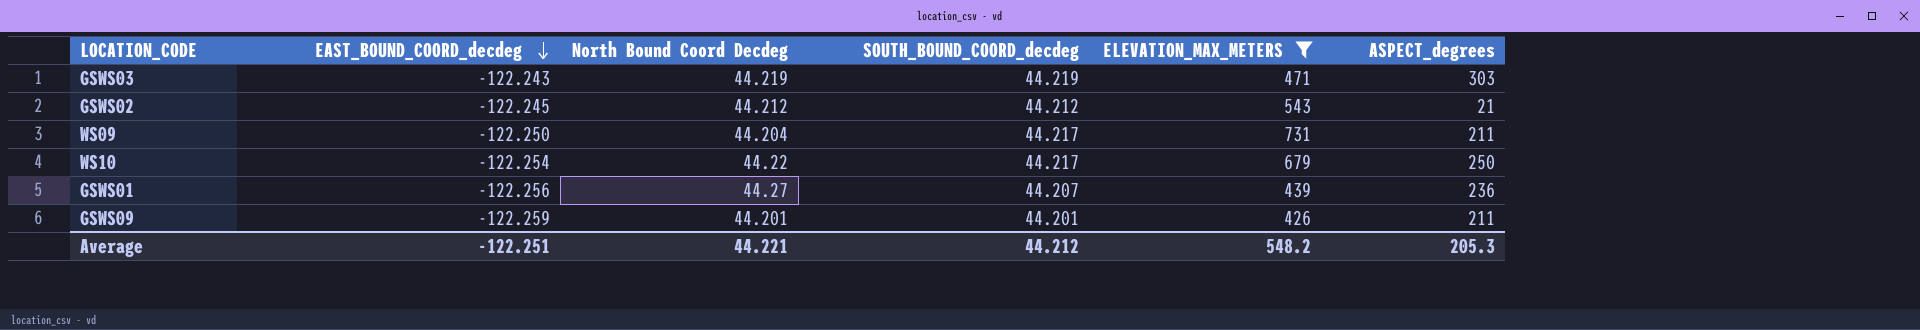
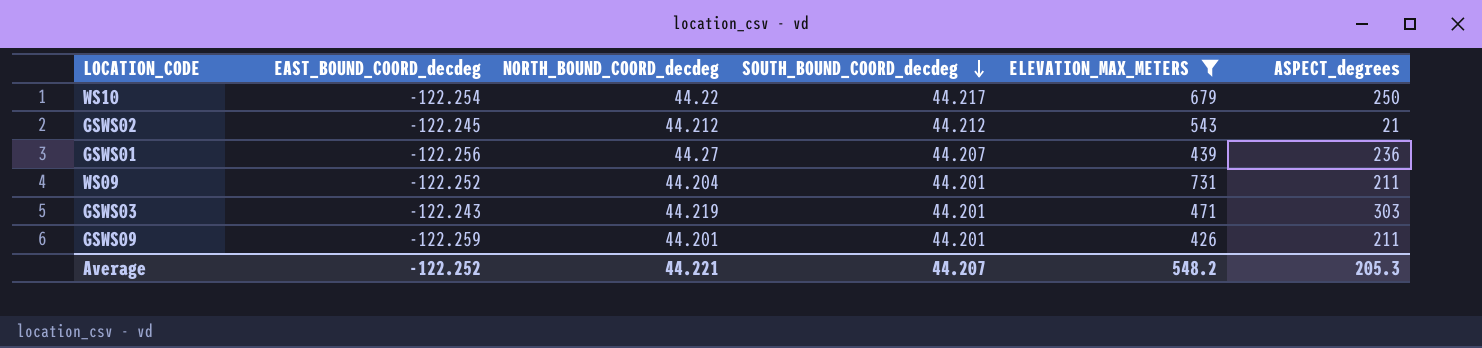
row order: EAST_BOUND_COORD_decdeg descending -> SOUTH_BOUND_COORD_decdeg descending
column name: North Bound Coord Decdeg -> NORTH_BOUND_COORD_decdeg
WS09 | EAST_BOUND_COORD_decdeg: -122.250 -> -122.252
WS09 | SOUTH_BOUND_COORD_decdeg: 44.217 -> 44.201
GSWS03 | SOUTH_BOUND_COORD_decdeg: 44.219 -> 44.201
Average | EAST_BOUND_COORD_decdeg: -122.251 -> -122.252
Average | SOUTH_BOUND_COORD_decdeg: 44.212 -> 44.207

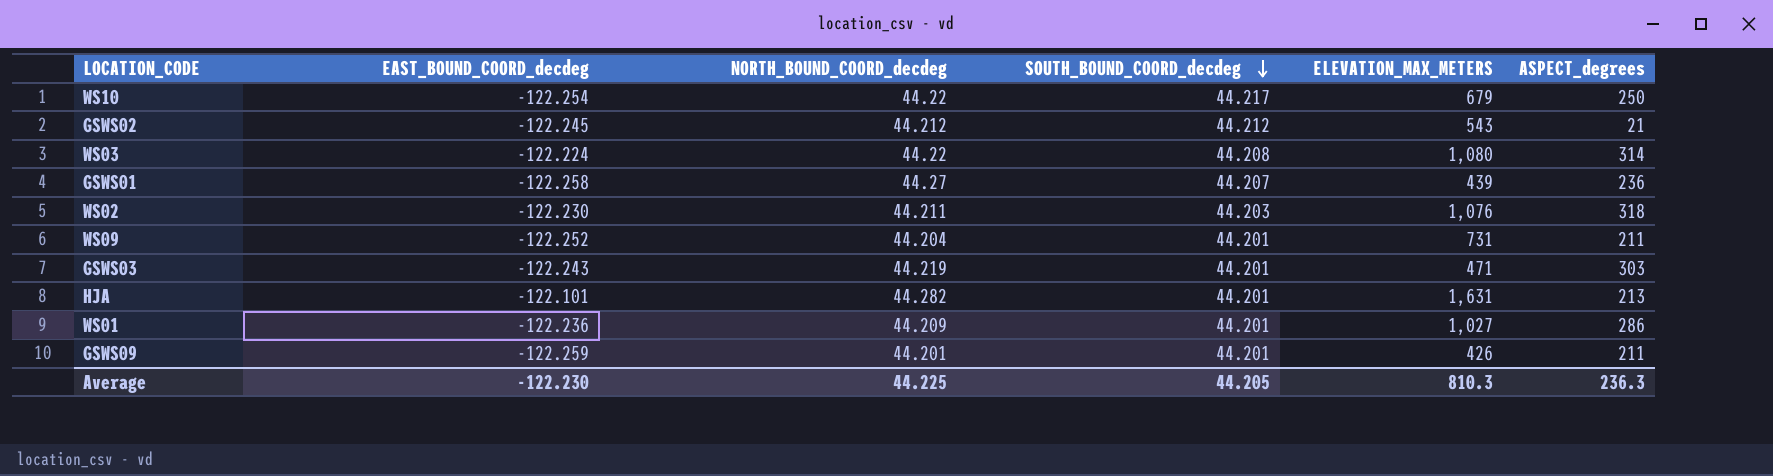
filter: ELEVATION_MAX_METERS <= 731 -> none
GSWS01 | EAST_BOUND_COORD_decdeg: -122.256 -> -122.258
Average | EAST_BOUND_COORD_decdeg: -122.252 -> -122.230
Average | NORTH_BOUND_COORD_decdeg: 44.221 -> 44.225
Average | SOUTH_BOUND_COORD_decdeg: 44.207 -> 44.205
Average | ELEVATION_MAX_METERS: 548.2 -> 810.3
Average | ASPECT_degrees: 205.3 -> 236.3

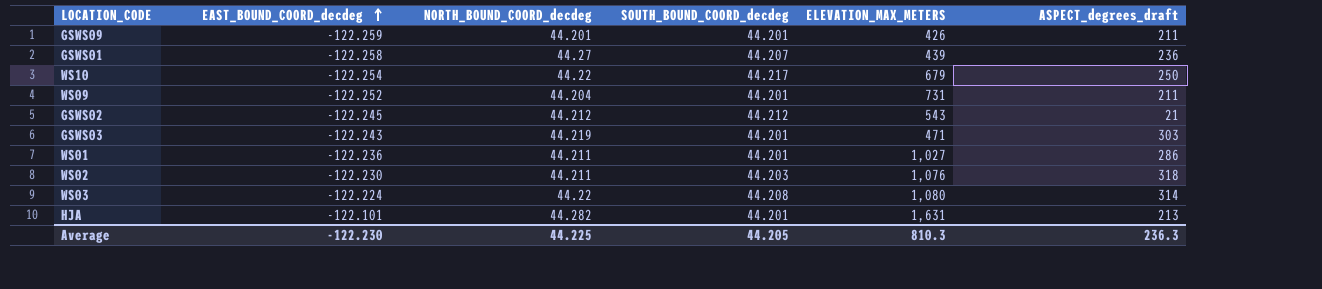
row order: SOUTH_BOUND_COORD_decdeg descending -> EAST_BOUND_COORD_decdeg ascending
column name: ASPECT_degrees -> ASPECT_degrees_draft
WS01 | NORTH_BOUND_COORD_decdeg: 44.209 -> 44.211

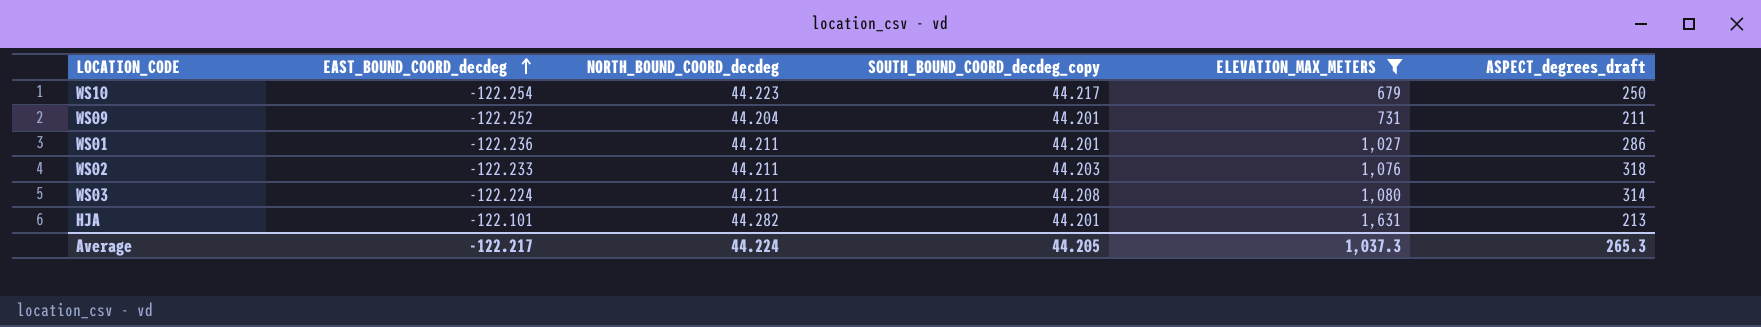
filter: none -> ELEVATION_MAX_METERS >= 679
column name: SOUTH_BOUND_COORD_decdeg -> SOUTH_BOUND_COORD_decdeg_copy
WS10 | NORTH_BOUND_COORD_decdeg: 44.22 -> 44.223
WS02 | EAST_BOUND_COORD_decdeg: -122.230 -> -122.233
WS03 | NORTH_BOUND_COORD_decdeg: 44.22 -> 44.211
Average | EAST_BOUND_COORD_decdeg: -122.230 -> -122.217
Average | NORTH_BOUND_COORD_decdeg: 44.225 -> 44.224
Average | ELEVATION_MAX_METERS: 810.3 -> 1,037.3
Average | ASPECT_degrees_draft: 236.3 -> 265.3

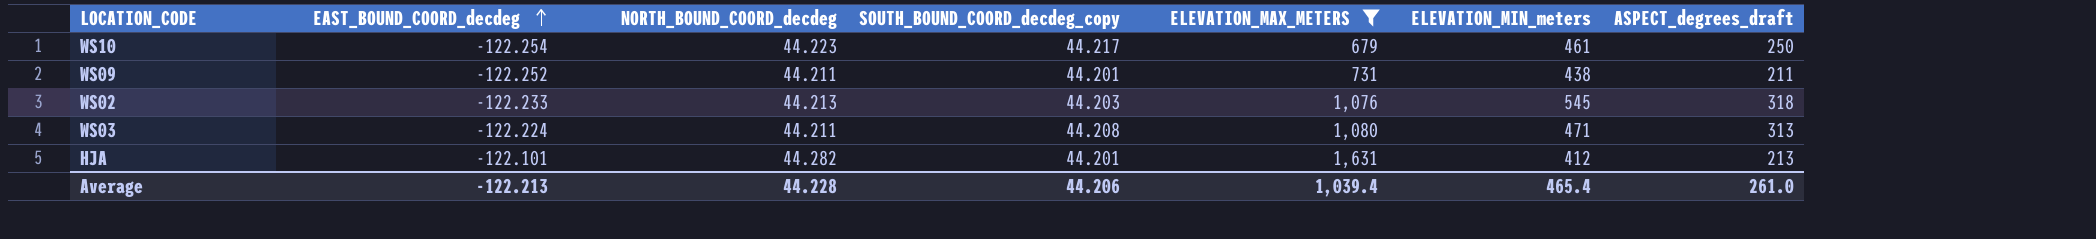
column ELEVATION_MIN_meters | position: none -> 6
row WS01: -122.236 | 44.211 | 44.201 | 1,027 | 286 -> none
WS09 | NORTH_BOUND_COORD_decdeg: 44.204 -> 44.211
WS02 | NORTH_BOUND_COORD_decdeg: 44.211 -> 44.213
WS03 | ASPECT_degrees_draft: 314 -> 313
Average | EAST_BOUND_COORD_decdeg: -122.217 -> -122.213
Average | NORTH_BOUND_COORD_decdeg: 44.224 -> 44.228
Average | SOUTH_BOUND_COORD_decdeg_copy: 44.205 -> 44.206
Average | ELEVATION_MAX_METERS: 1,037.3 -> 1,039.4
Average | ASPECT_degrees_draft: 265.3 -> 261.0

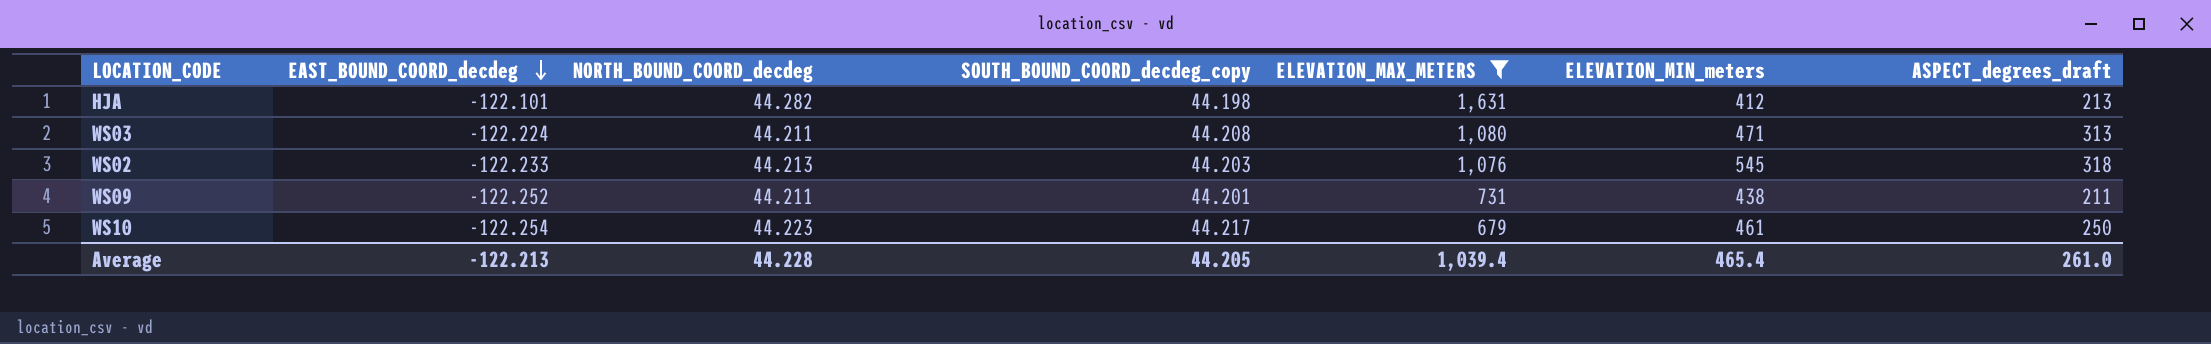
row order: EAST_BOUND_COORD_decdeg ascending -> EAST_BOUND_COORD_decdeg descending
HJA | SOUTH_BOUND_COORD_decdeg_copy: 44.201 -> 44.198
Average | SOUTH_BOUND_COORD_decdeg_copy: 44.206 -> 44.205

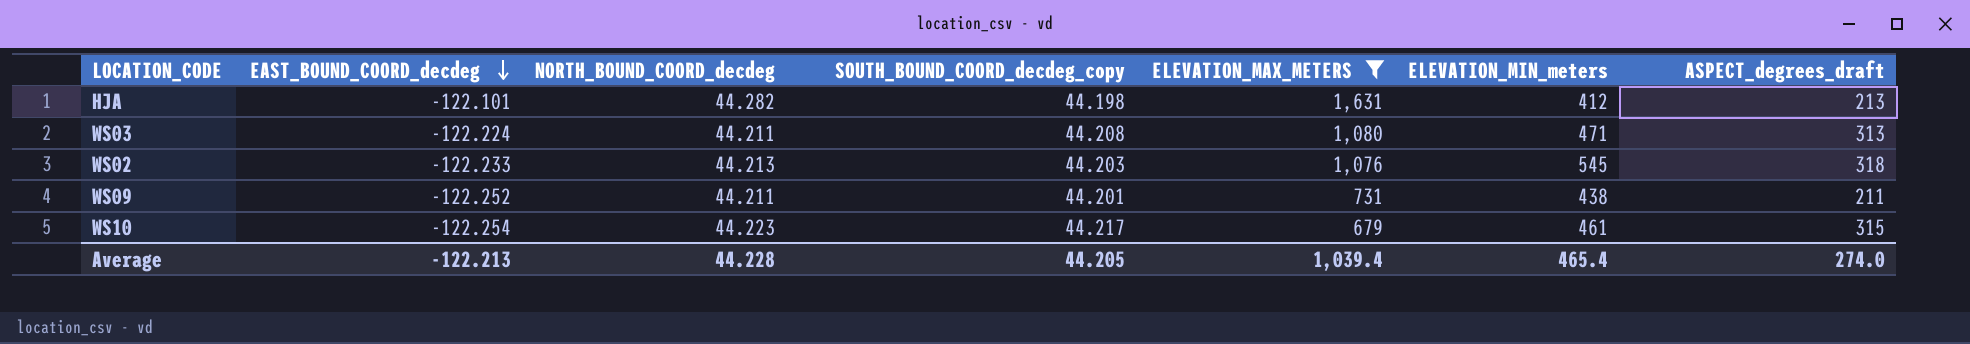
WS10 | ASPECT_degrees_draft: 250 -> 315
Average | ASPECT_degrees_draft: 261.0 -> 274.0

